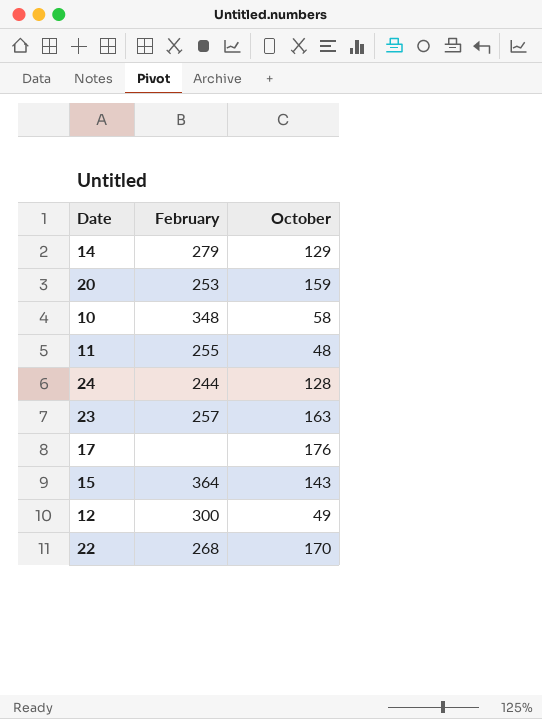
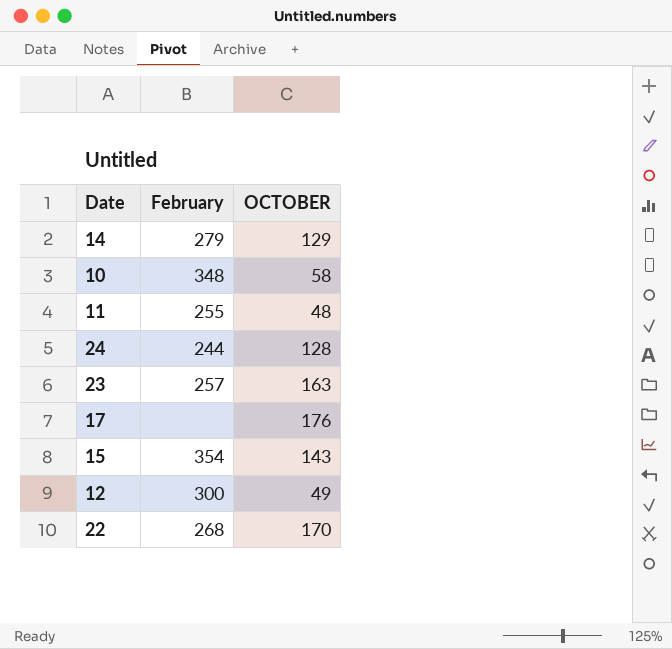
column name: October -> OCTOBER
row 20: 253 | 159 -> none
15 | February: 364 -> 354

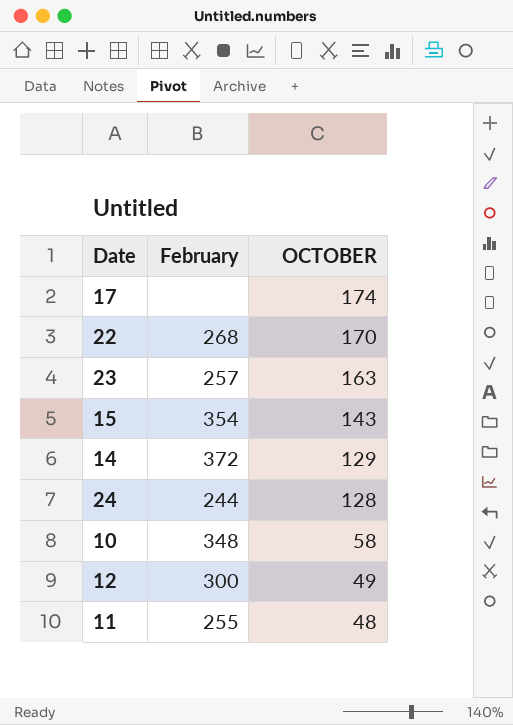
row order: none -> OCTOBER descending
17 | OCTOBER: 176 -> 174
14 | February: 279 -> 372

